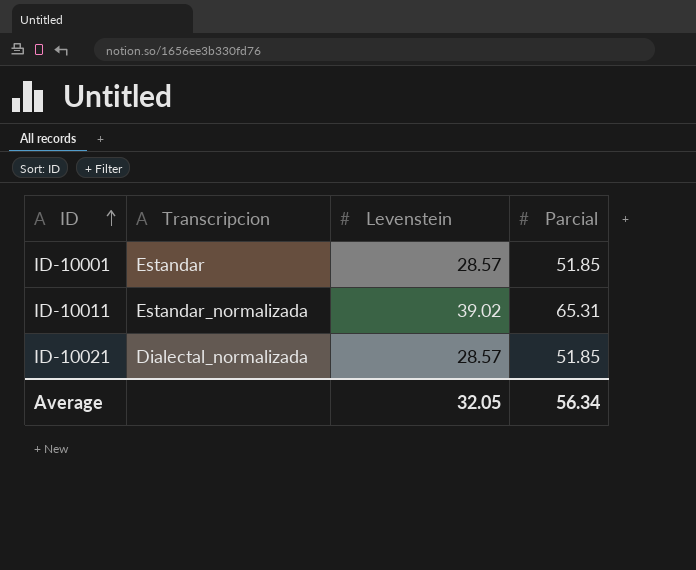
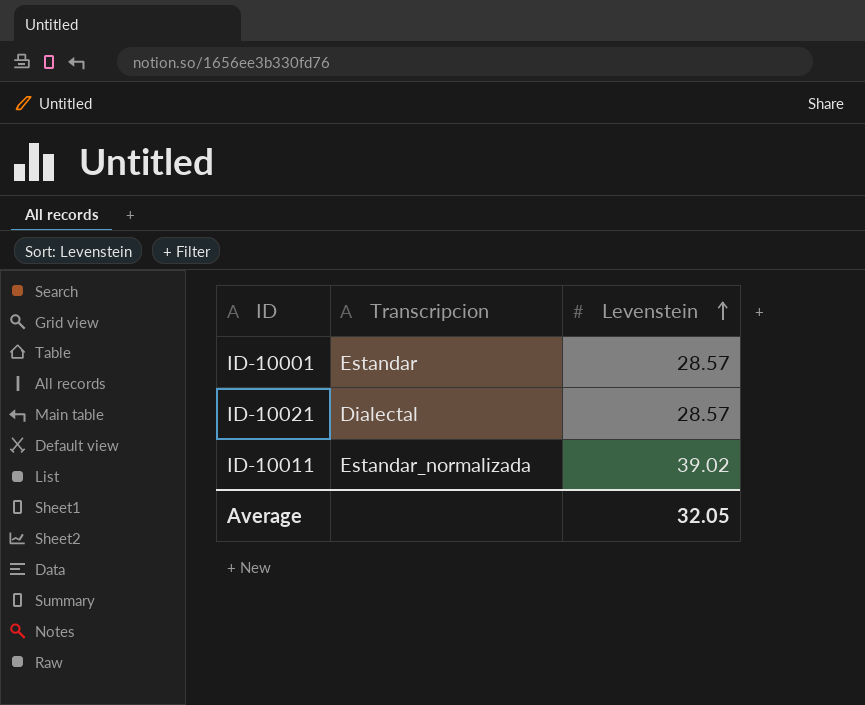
row order: ID ascending -> Levenstein ascending
column Parcial | position: 4 -> none
ID-10021 | Transcripcion: Dialectal_normalizada -> Dialectal

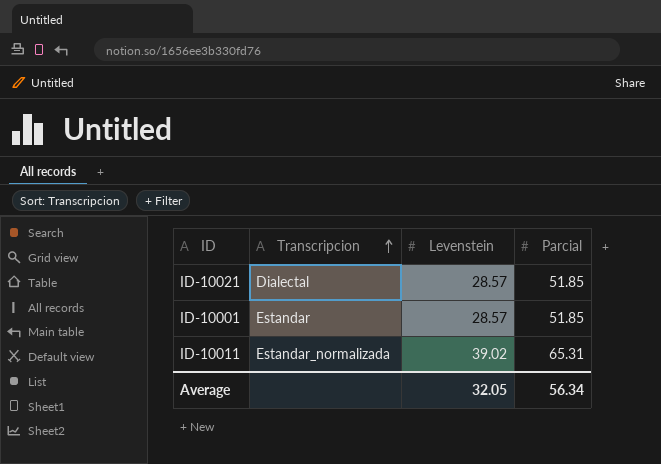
row order: Levenstein ascending -> Transcripcion ascending
column Parcial | position: none -> 4

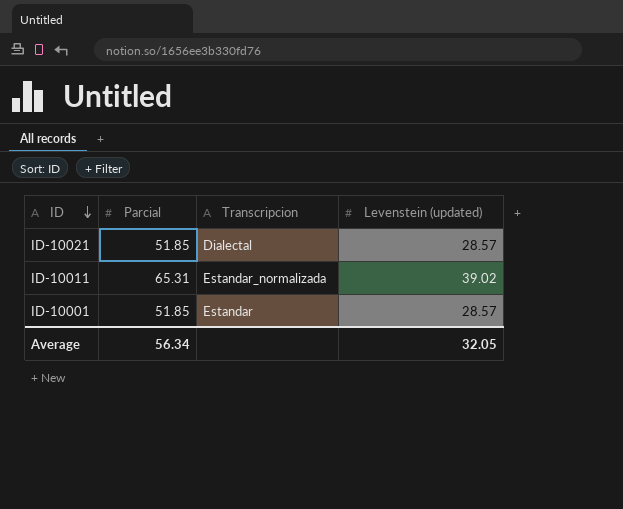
row order: Transcripcion ascending -> ID descending
column Parcial | position: 4 -> 2
column name: Levenstein -> Levenstein (updated)

